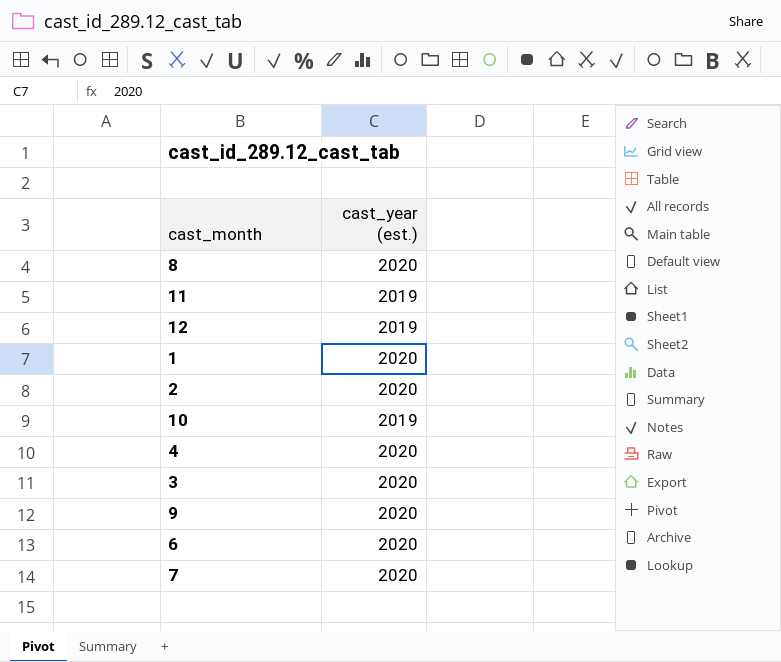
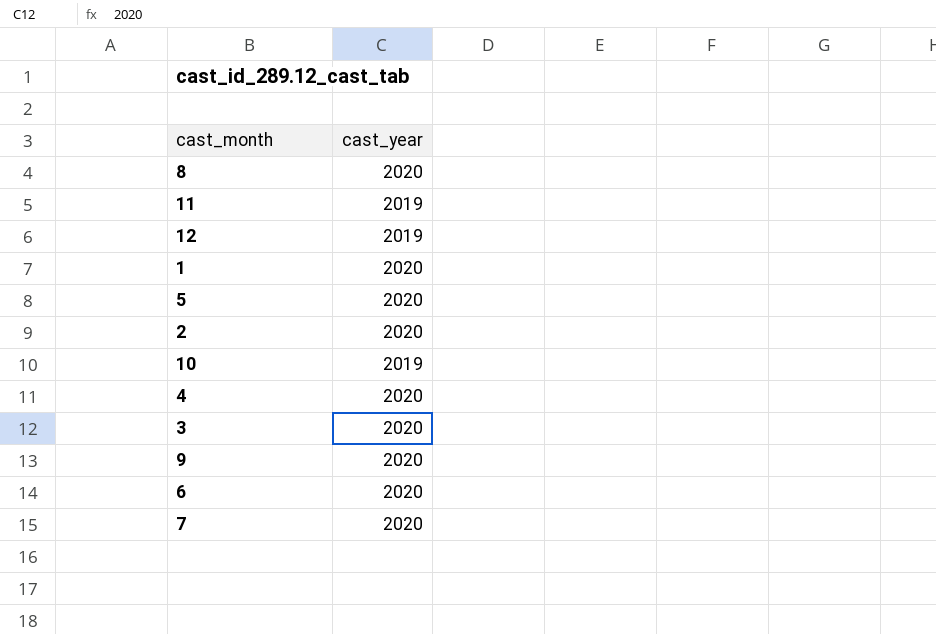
column name: cast_year (est.) -> cast_year
row 5: none -> 2020

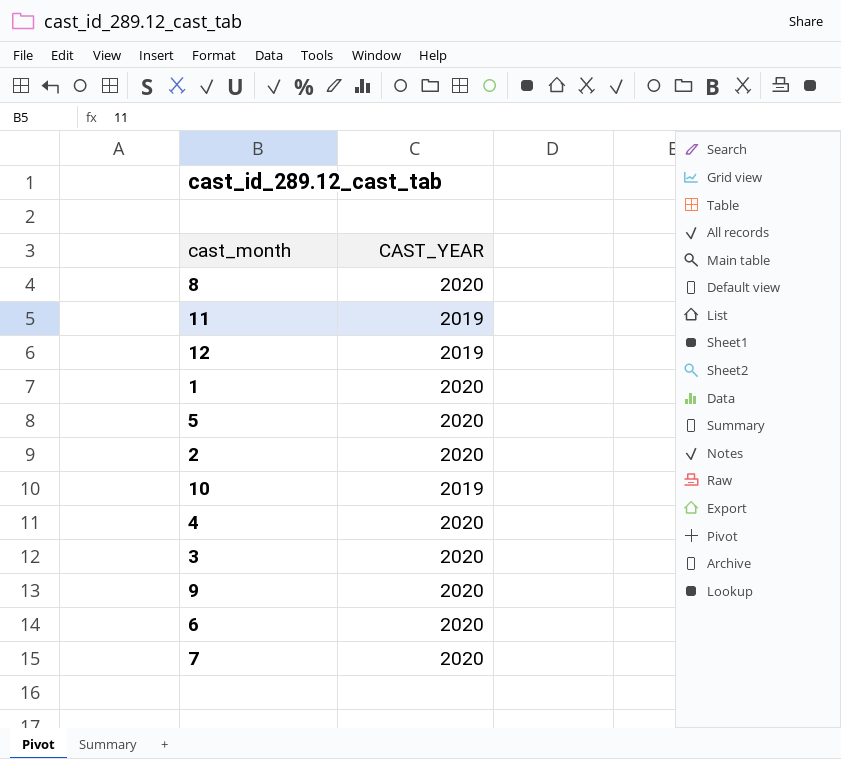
column name: cast_year -> CAST_YEAR

